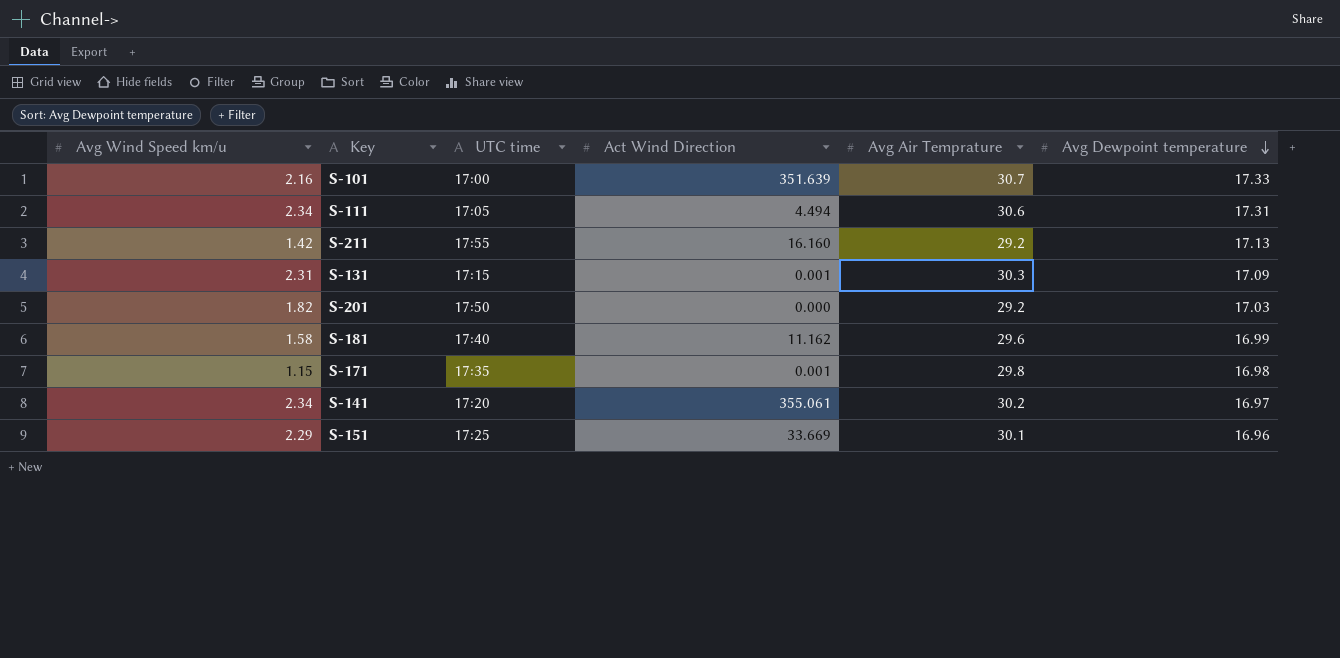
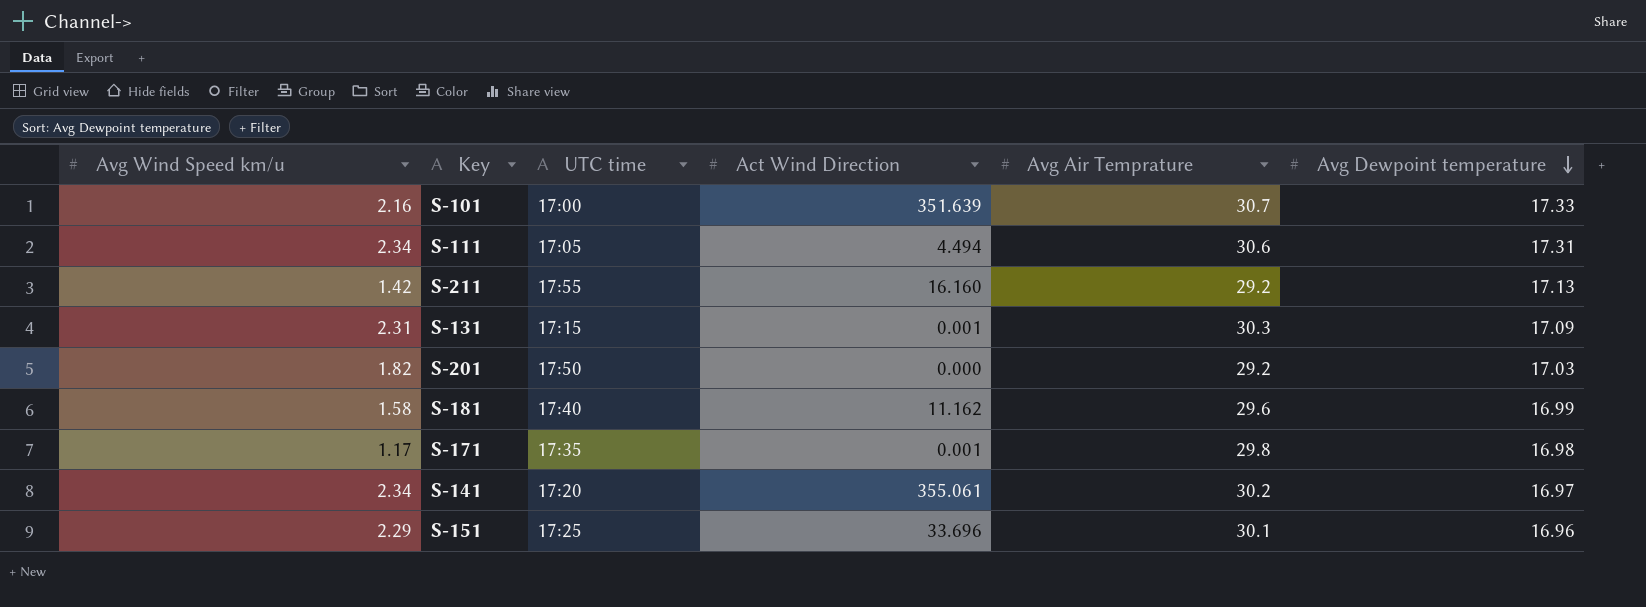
S-171 | Avg Wind Speed km/u: 1.15 -> 1.17
S-151 | Act Wind Direction: 33.669 -> 33.696

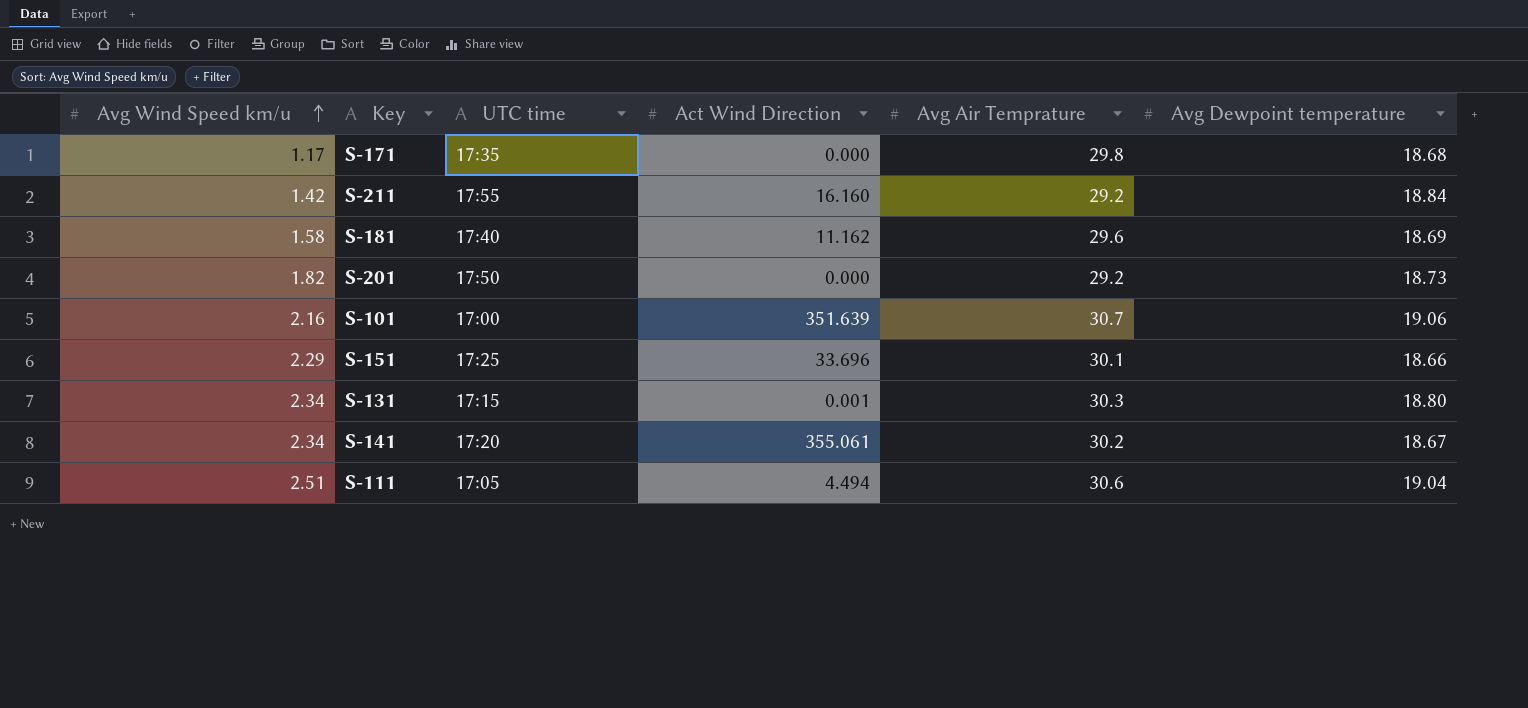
row order: Avg Dewpoint temperature descending -> Avg Wind Speed km/u ascending
S-171 | Act Wind Direction: 0.001 -> 0.000
S-171 | Avg Dewpoint temperature: 16.98 -> 18.68
S-211 | Avg Dewpoint temperature: 17.13 -> 18.84
S-181 | Avg Dewpoint temperature: 16.99 -> 18.69
S-201 | Avg Dewpoint temperature: 17.03 -> 18.73
S-101 | Avg Dewpoint temperature: 17.33 -> 19.06
S-151 | Avg Dewpoint temperature: 16.96 -> 18.66
S-131 | Avg Wind Speed km/u: 2.31 -> 2.34
S-131 | Avg Dewpoint temperature: 17.09 -> 18.80
S-141 | Avg Dewpoint temperature: 16.97 -> 18.67
S-111 | Avg Wind Speed km/u: 2.34 -> 2.51
S-111 | Avg Dewpoint temperature: 17.31 -> 19.04

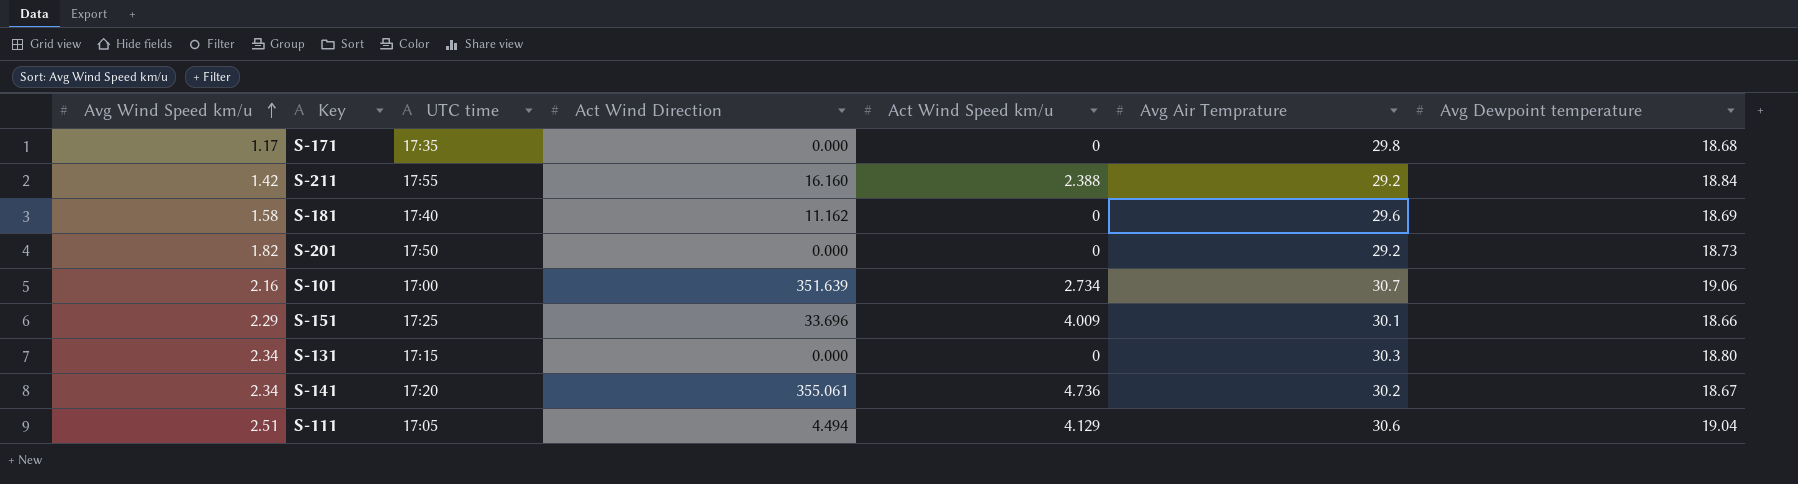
column Act Wind Speed km/u | position: none -> 5
S-131 | Act Wind Direction: 0.001 -> 0.000

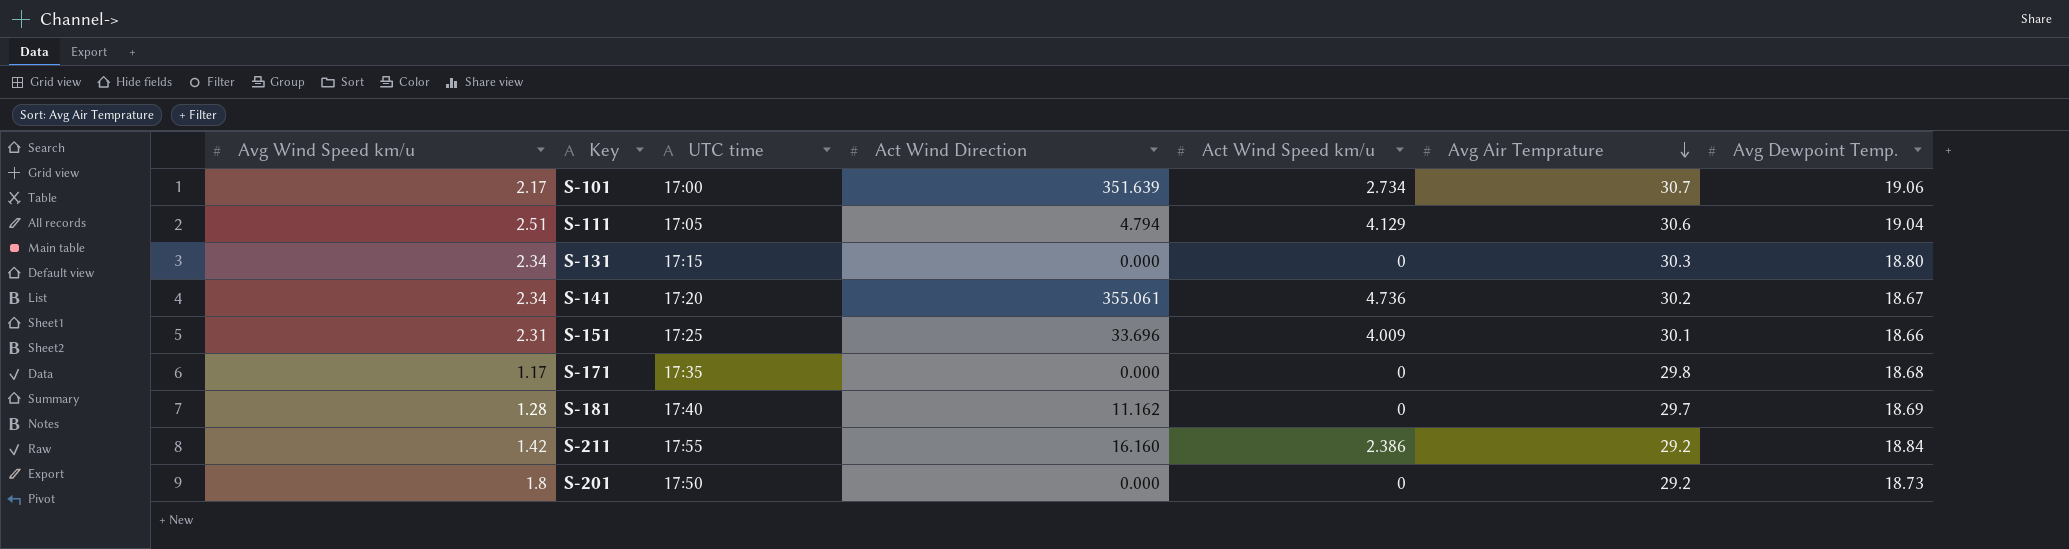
row order: Avg Wind Speed km/u ascending -> Avg Air Temprature descending
column name: Avg Dewpoint temperature -> Avg Dewpoint Temp.
S-101 | Avg Wind Speed km/u: 2.16 -> 2.17
S-111 | Act Wind Direction: 4.494 -> 4.794
S-151 | Avg Wind Speed km/u: 2.29 -> 2.31
S-181 | Avg Wind Speed km/u: 1.58 -> 1.28
S-181 | Avg Air Temprature: 29.6 -> 29.7
S-211 | Act Wind Speed km/u: 2.388 -> 2.386
S-201 | Avg Wind Speed km/u: 1.82 -> 1.8

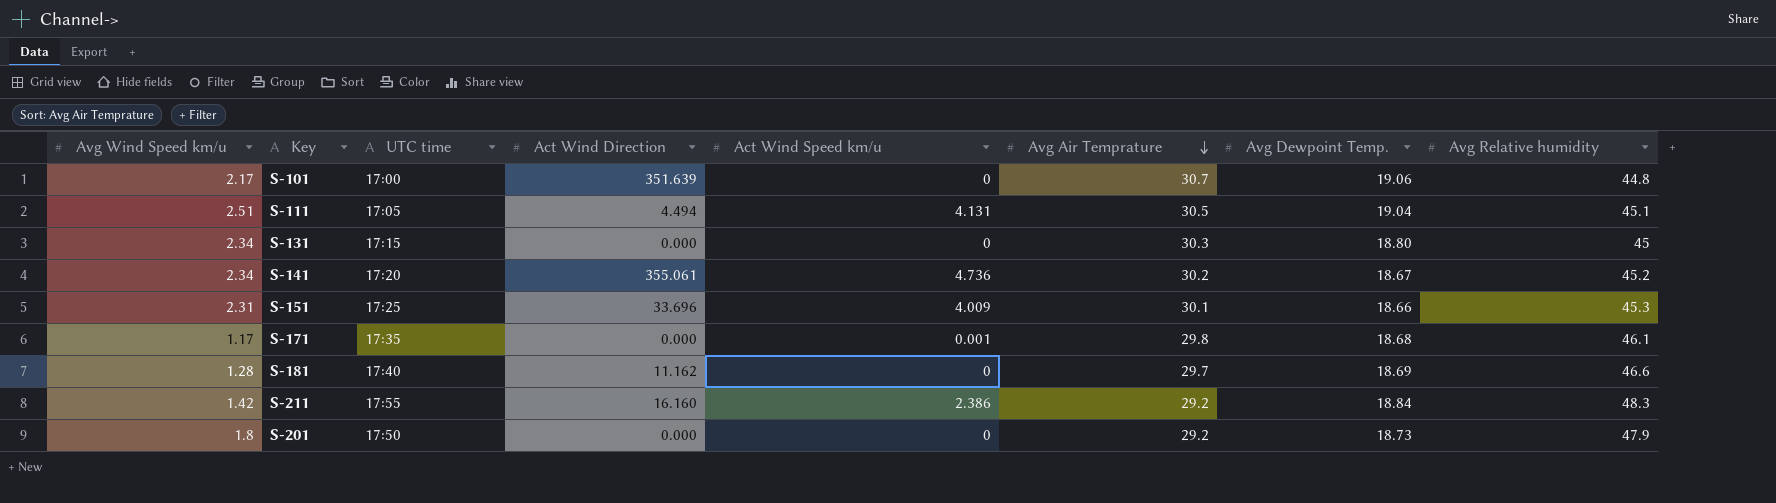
column Avg Relative humidity | position: none -> 8
S-101 | Act Wind Speed km/u: 2.734 -> 0
S-111 | Act Wind Direction: 4.794 -> 4.494
S-111 | Act Wind Speed km/u: 4.129 -> 4.131
S-111 | Avg Air Temprature: 30.6 -> 30.5
S-171 | Act Wind Speed km/u: 0 -> 0.001

